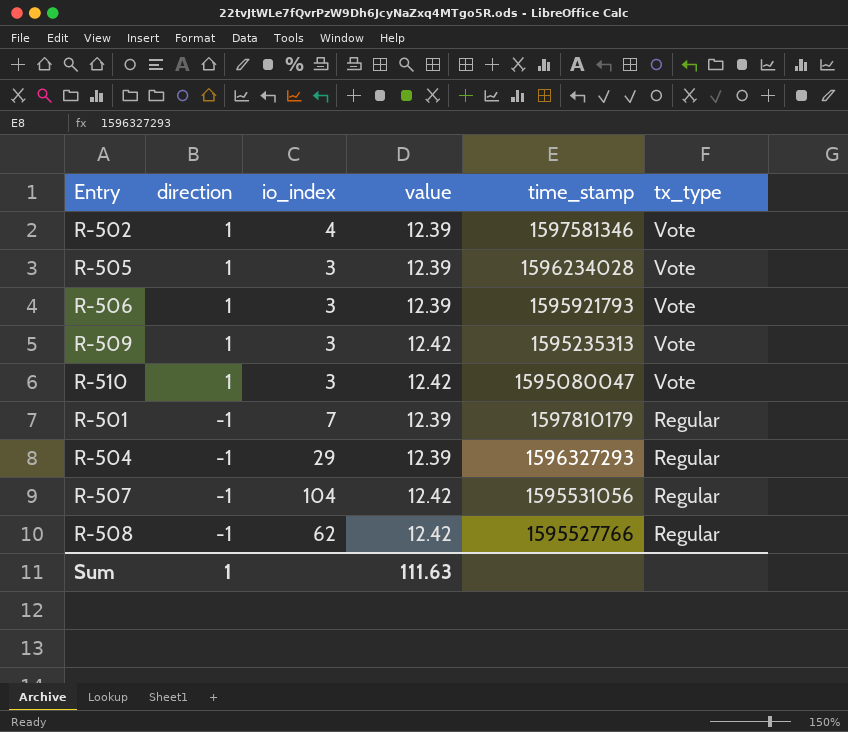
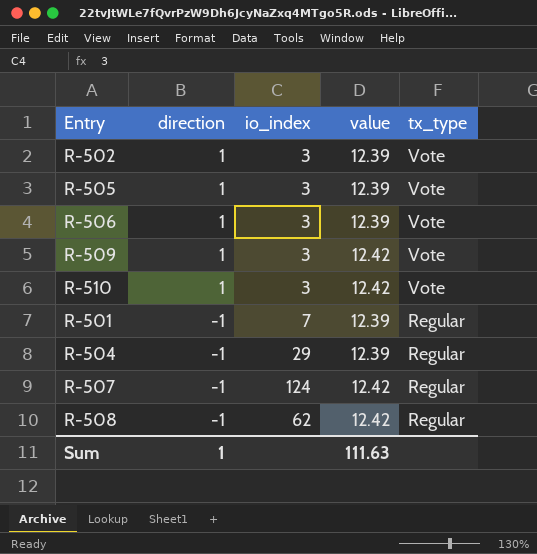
column time_stamp | position: 5 -> none
R-502 | io_index: 4 -> 3
R-507 | io_index: 104 -> 124

